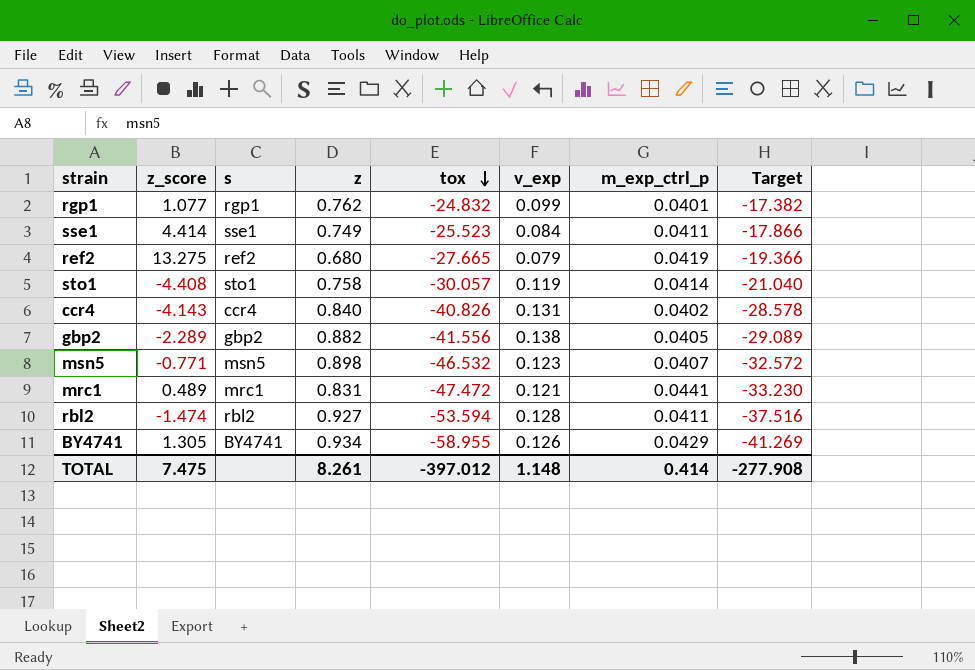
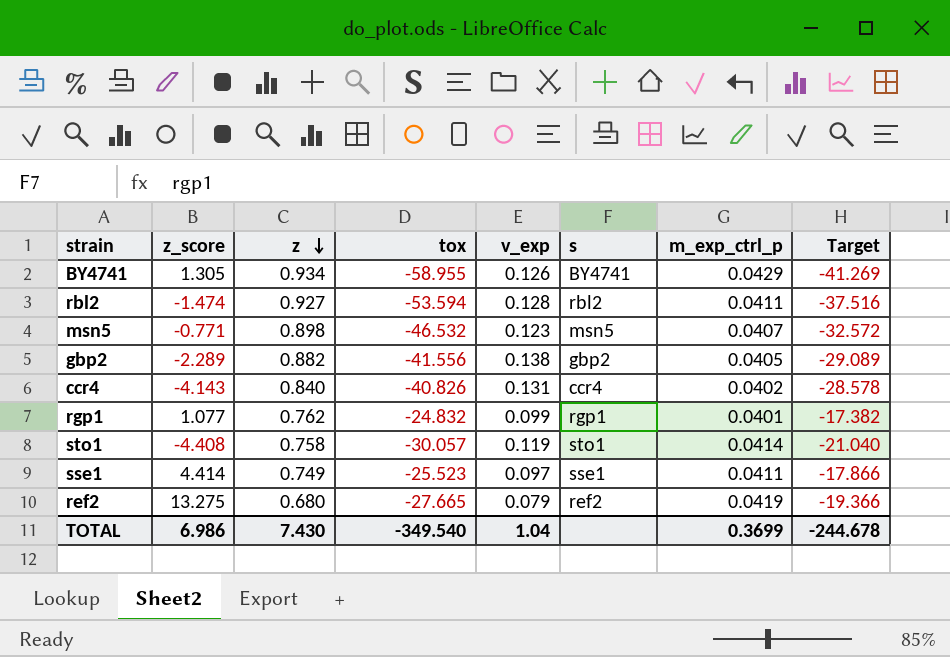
row order: tox descending -> z descending
column s | position: 3 -> 6
row mrc1: 0.489 | mrc1 | 0.831 | -47.472 | 0.121 | 0.0441 | -33.230 -> none
sse1 | v_exp: 0.084 -> 0.097
TOTAL | z_score: 7.475 -> 6.986
TOTAL | z: 8.261 -> 7.430
TOTAL | tox: -397.012 -> -349.540
TOTAL | v_exp: 1.148 -> 1.04
TOTAL | m_exp_ctrl_p: 0.414 -> 0.3699
TOTAL | Target: -277.908 -> -244.678

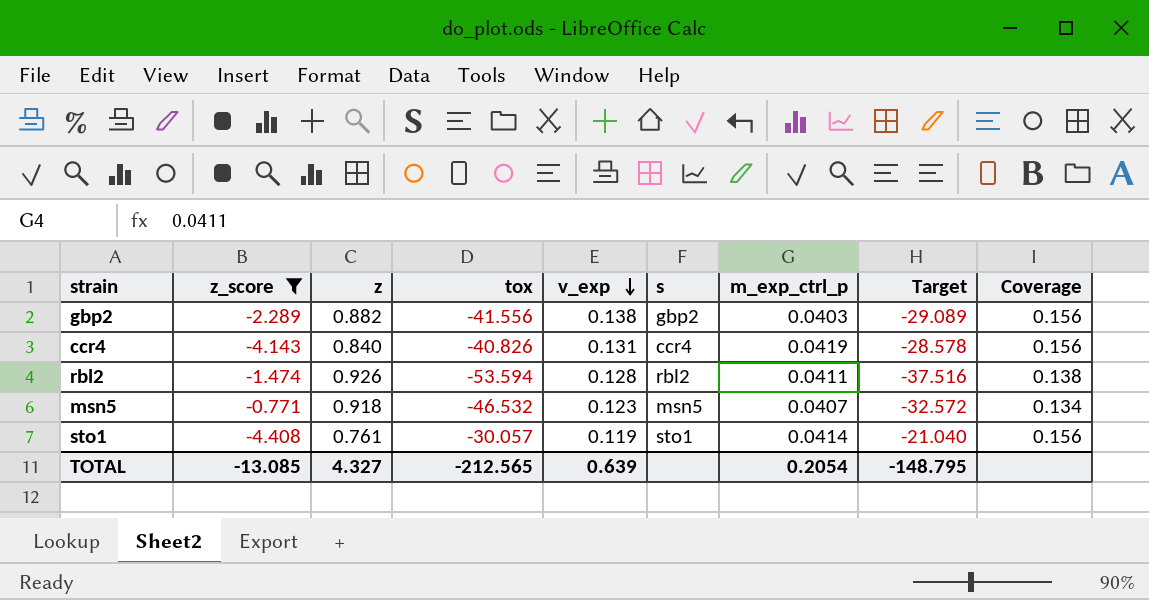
filter: none -> z_score <= -0.771
row order: z descending -> v_exp descending
column Coverage | formula: none -> [v_exp] / [z]
gbp2 | m_exp_ctrl_p: 0.0405 -> 0.0403
ccr4 | m_exp_ctrl_p: 0.0402 -> 0.0419
rbl2 | z: 0.927 -> 0.926
msn5 | z: 0.898 -> 0.918
sto1 | z: 0.758 -> 0.761
TOTAL | z_score: 6.986 -> -13.085
TOTAL | z: 7.430 -> 4.327
TOTAL | tox: -349.540 -> -212.565
TOTAL | v_exp: 1.04 -> 0.639
TOTAL | m_exp_ctrl_p: 0.3699 -> 0.2054
TOTAL | Target: -244.678 -> -148.795

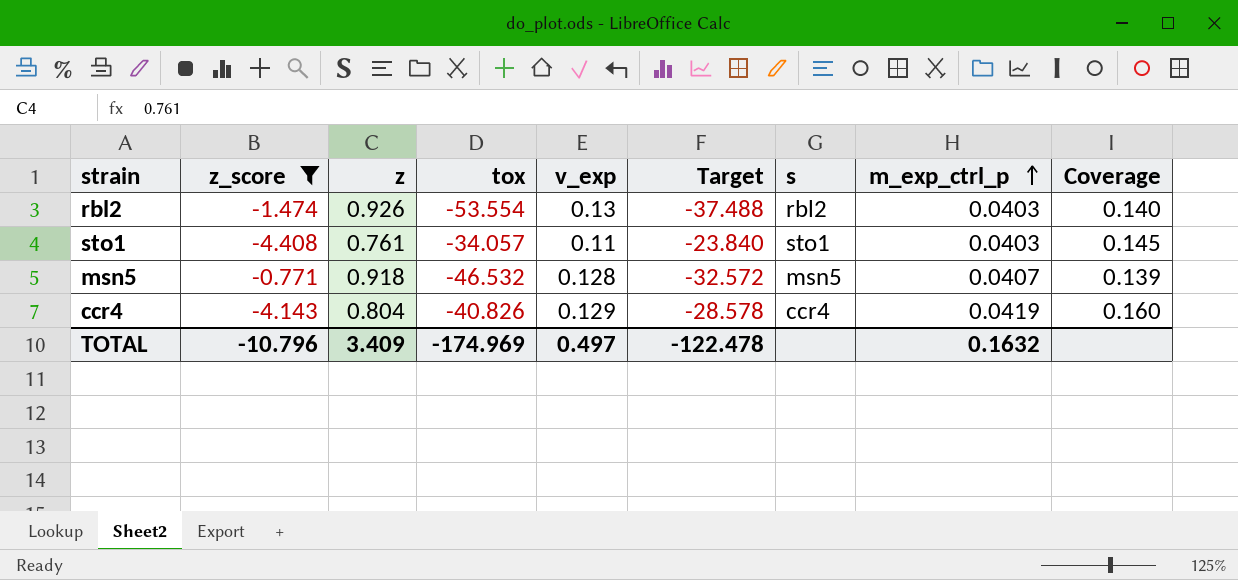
row order: v_exp descending -> m_exp_ctrl_p ascending
column Target | position: 8 -> 6
row gbp2: -2.289 | 0.882 | -41.556 | 0.138 | gbp2 | 0.0403 | -29.089 | 0.156 -> none
rbl2 | tox: -53.594 -> -53.554
rbl2 | v_exp: 0.128 -> 0.13
rbl2 | Target: -37.516 -> -37.488
rbl2 | m_exp_ctrl_p: 0.0411 -> 0.0403
rbl2 | Coverage: 0.138 -> 0.140
sto1 | tox: -30.057 -> -34.057
sto1 | v_exp: 0.119 -> 0.11
sto1 | Target: -21.040 -> -23.840
sto1 | m_exp_ctrl_p: 0.0414 -> 0.0403
sto1 | Coverage: 0.156 -> 0.145
msn5 | v_exp: 0.123 -> 0.128
msn5 | Coverage: 0.134 -> 0.139
ccr4 | z: 0.840 -> 0.804
ccr4 | v_exp: 0.131 -> 0.129
ccr4 | Coverage: 0.156 -> 0.160
TOTAL | z_score: -13.085 -> -10.796
TOTAL | z: 4.327 -> 3.409
TOTAL | tox: -212.565 -> -174.969
TOTAL | v_exp: 0.639 -> 0.497
TOTAL | Target: -148.795 -> -122.478
TOTAL | m_exp_ctrl_p: 0.2054 -> 0.1632

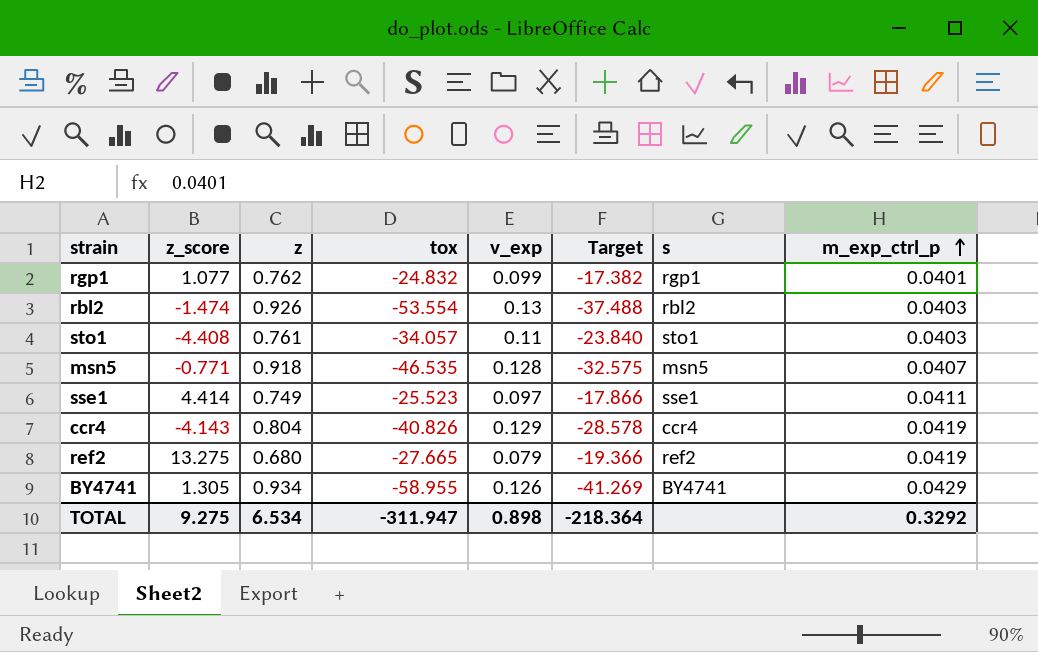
filter: z_score <= -0.771 -> none
column Coverage | formula: [v_exp] / [z] -> none
msn5 | tox: -46.532 -> -46.535
msn5 | Target: -32.572 -> -32.575
TOTAL | z_score: -10.796 -> 9.275
TOTAL | z: 3.409 -> 6.534
TOTAL | tox: -174.969 -> -311.947
TOTAL | v_exp: 0.497 -> 0.898
TOTAL | Target: -122.478 -> -218.364
TOTAL | m_exp_ctrl_p: 0.1632 -> 0.3292

